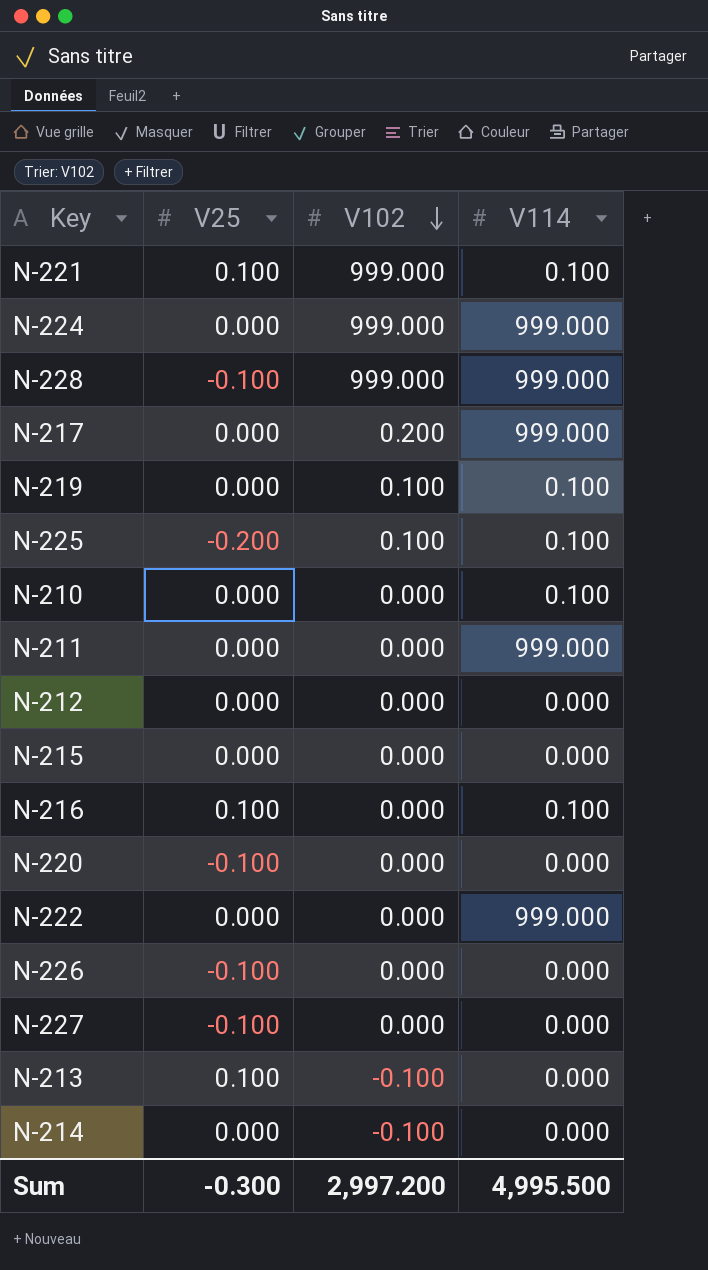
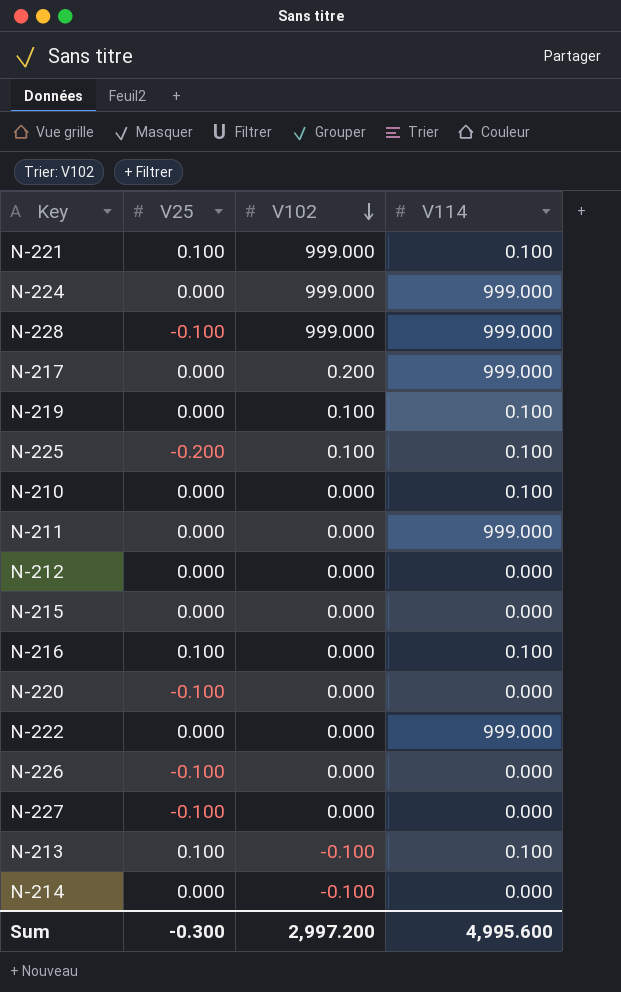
N-213 | V114: 0.000 -> 0.100
Sum | V114: 4,995.500 -> 4,995.600

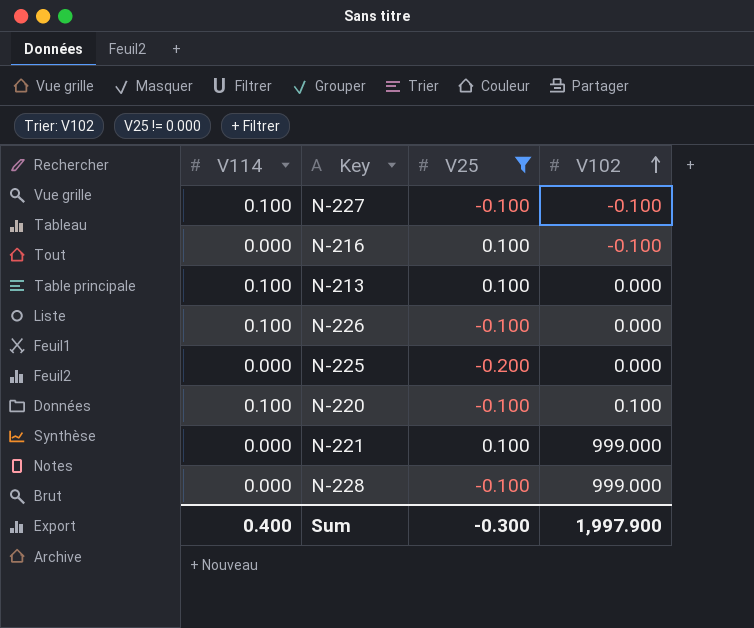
filter: none -> V25 != 0.000
row order: V102 descending -> V102 ascending
column V114 | position: 4 -> 1
N-227 | V114: 0.000 -> 0.100
N-227 | V102: 0.000 -> -0.100
N-216 | V114: 0.100 -> 0.000
N-216 | V102: 0.000 -> -0.100
N-213 | V102: -0.100 -> 0.000
N-226 | V114: 0.000 -> 0.100
N-225 | V114: 0.100 -> 0.000
N-225 | V102: 0.100 -> 0.000
N-220 | V114: 0.000 -> 0.100
N-220 | V102: 0.000 -> 0.100
N-221 | V114: 0.100 -> 0.000
N-228 | V114: 999.000 -> 0.000
Sum | V114: 4,995.600 -> 0.400
Sum | V102: 2,997.200 -> 1,997.900

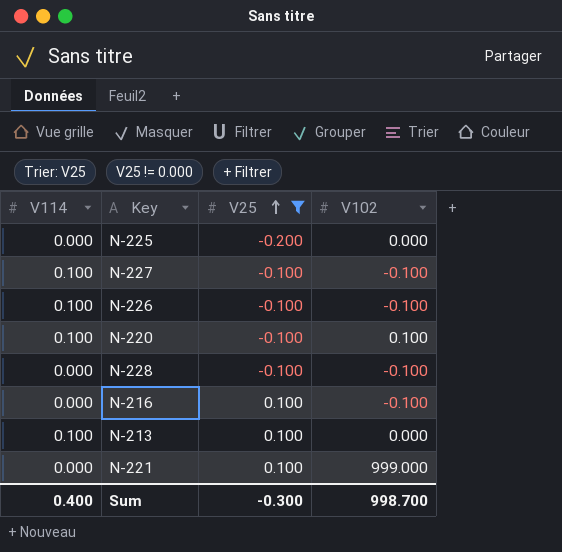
row order: V102 ascending -> V25 ascending
N-226 | V102: 0.000 -> -0.100
N-228 | V102: 999.000 -> -0.100
Sum | V102: 1,997.900 -> 998.700

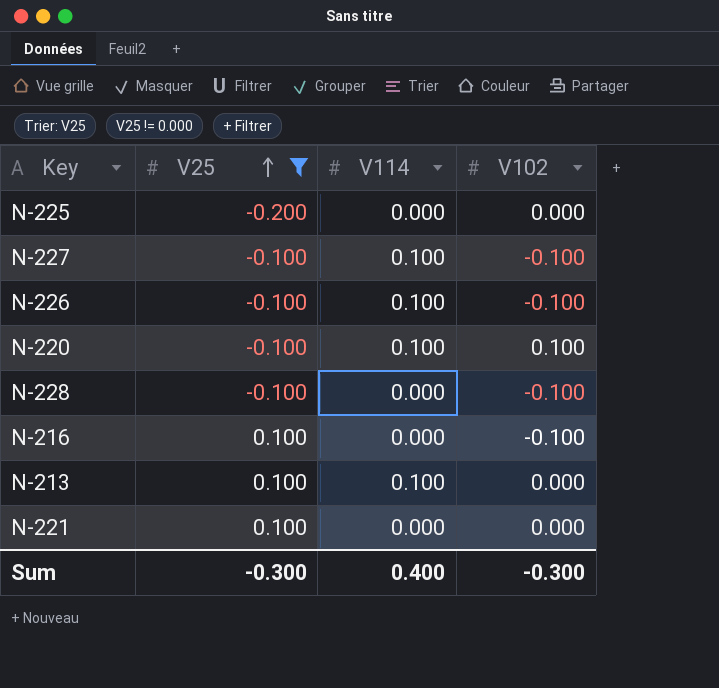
column V114 | position: 1 -> 3
N-221 | V102: 999.000 -> 0.000
Sum | V102: 998.700 -> -0.300

